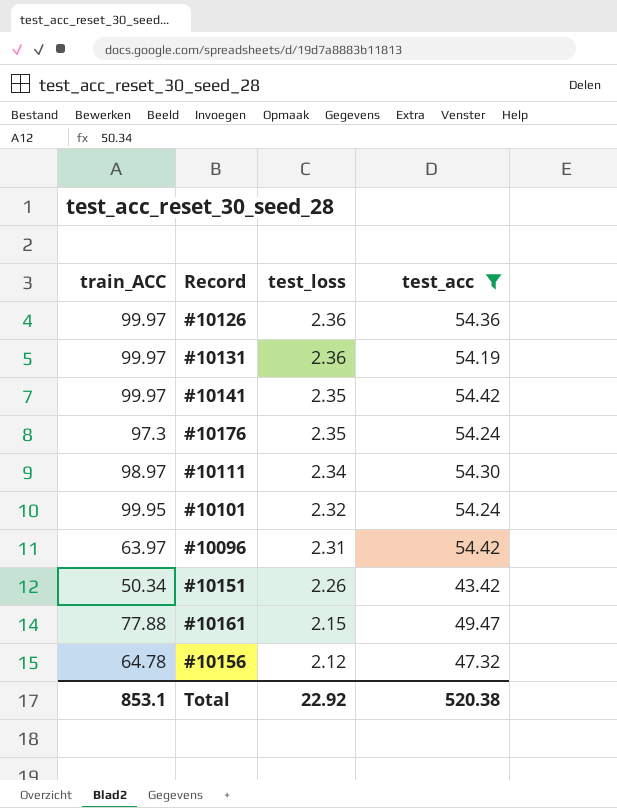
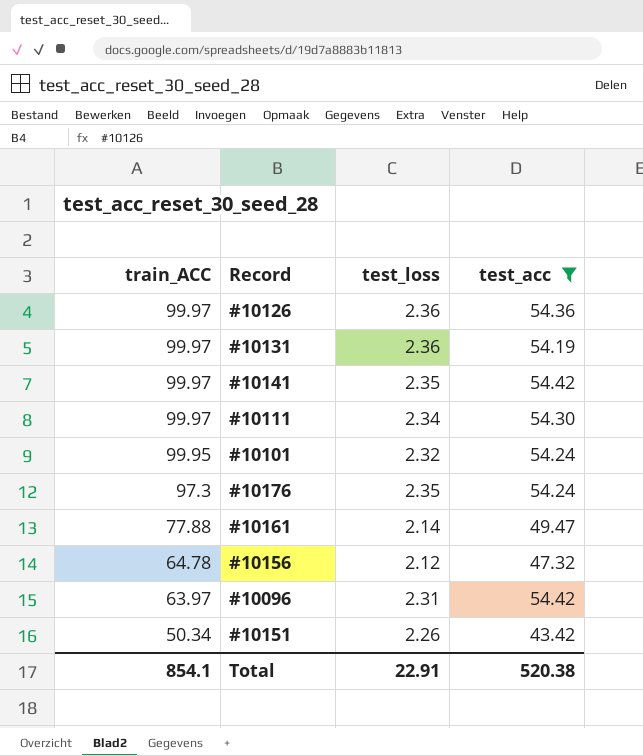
row order: test_loss descending -> train_ACC descending
#10111 | train_ACC: 98.97 -> 99.97
#10161 | test_loss: 2.15 -> 2.14
Total | train_ACC: 853.1 -> 854.1
Total | test_loss: 22.92 -> 22.91

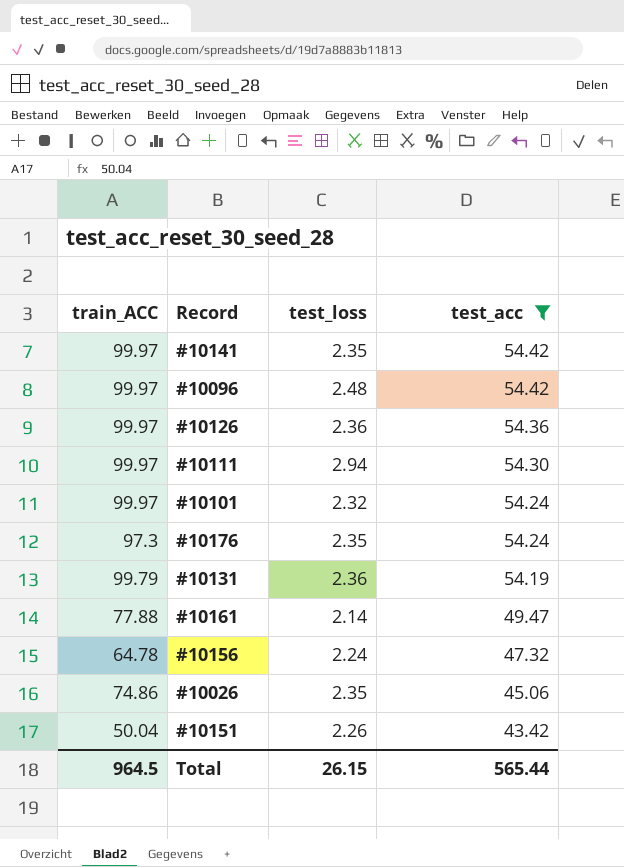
row order: train_ACC descending -> test_acc descending
#10096 | train_ACC: 63.97 -> 99.97
#10096 | test_loss: 2.31 -> 2.48
#10111 | test_loss: 2.34 -> 2.94
#10101 | train_ACC: 99.95 -> 99.97
#10131 | train_ACC: 99.97 -> 99.79
#10156 | test_loss: 2.12 -> 2.24
row #10026: none -> 74.86 | 2.35 | 45.06
#10151 | train_ACC: 50.34 -> 50.04
Total | train_ACC: 854.1 -> 964.5
Total | test_loss: 22.91 -> 26.15
Total | test_acc: 520.38 -> 565.44

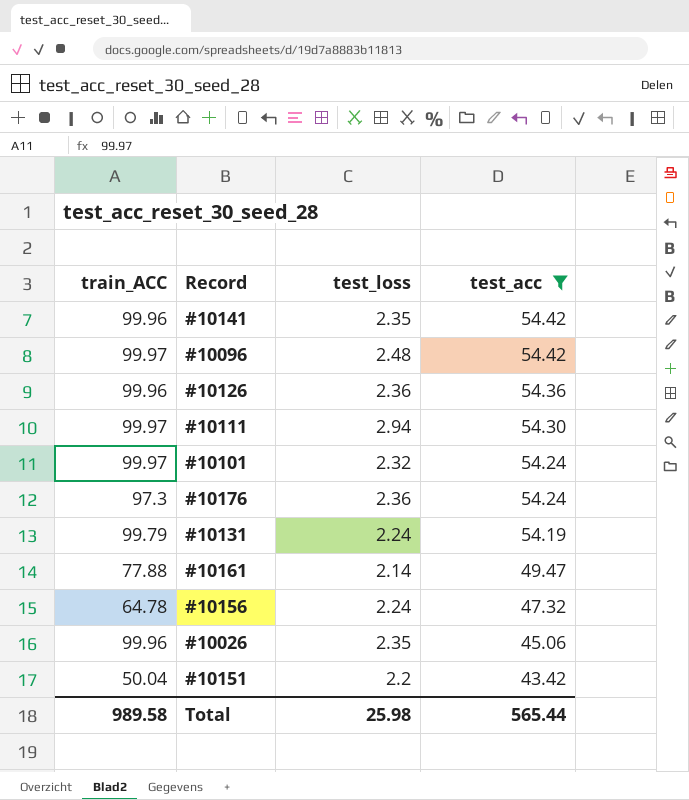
#10141 | train_ACC: 99.97 -> 99.96
#10126 | train_ACC: 99.97 -> 99.96
#10176 | test_loss: 2.35 -> 2.36
#10131 | test_loss: 2.36 -> 2.24
#10026 | train_ACC: 74.86 -> 99.96
#10151 | test_loss: 2.26 -> 2.2
Total | train_ACC: 964.5 -> 989.58
Total | test_loss: 26.15 -> 25.98

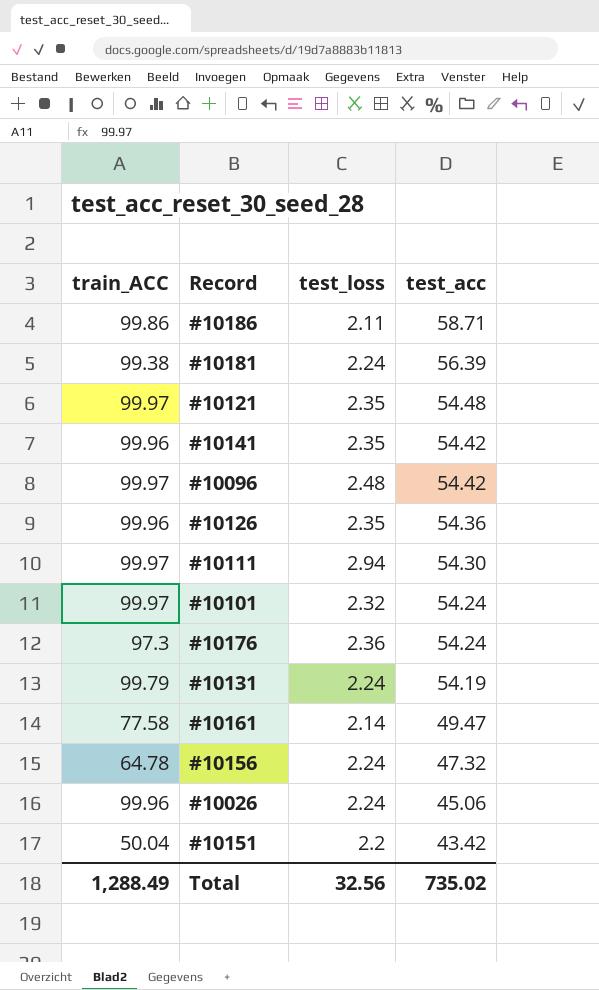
filter: test_acc <= 54.42 -> none
#10126 | test_loss: 2.36 -> 2.35
#10161 | train_ACC: 77.88 -> 77.58
#10026 | test_loss: 2.35 -> 2.24
Total | train_ACC: 989.58 -> 1,288.49
Total | test_loss: 25.98 -> 32.56
Total | test_acc: 565.44 -> 735.02

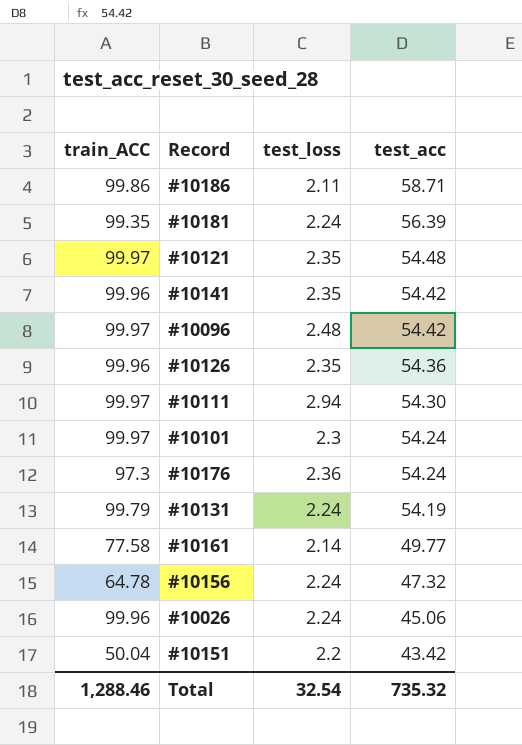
#10181 | train_ACC: 99.38 -> 99.35
#10101 | test_loss: 2.32 -> 2.3
#10161 | test_acc: 49.47 -> 49.77
Total | train_ACC: 1,288.49 -> 1,288.46
Total | test_loss: 32.56 -> 32.54
Total | test_acc: 735.02 -> 735.32

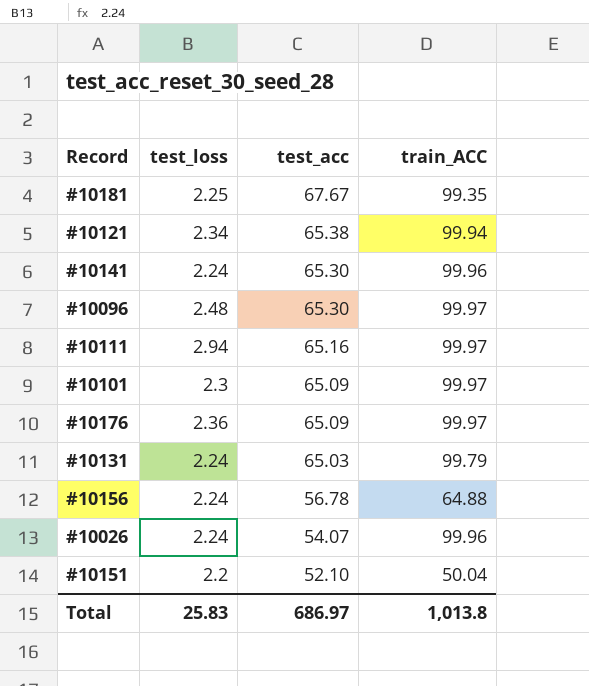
column train_ACC | position: 1 -> 4
row #10186: 99.86 | 2.11 | 58.71 -> none
row #10126: 99.96 | 2.35 | 54.36 -> none
row #10161: 77.58 | 2.14 | 49.77 -> none
#10181 | test_loss: 2.24 -> 2.25
#10181 | test_acc: 56.39 -> 67.67
#10121 | test_loss: 2.35 -> 2.34
#10121 | test_acc: 54.48 -> 65.38
#10121 | train_ACC: 99.97 -> 99.94
#10141 | test_loss: 2.35 -> 2.24
#10141 | test_acc: 54.42 -> 65.30
#10096 | test_acc: 54.42 -> 65.30
#10111 | test_acc: 54.30 -> 65.16
#10101 | test_acc: 54.24 -> 65.09
#10176 | test_acc: 54.24 -> 65.09
#10176 | train_ACC: 97.3 -> 99.97
#10131 | test_acc: 54.19 -> 65.03
#10156 | test_acc: 47.32 -> 56.78
#10156 | train_ACC: 64.78 -> 64.88
#10026 | test_acc: 45.06 -> 54.07
#10151 | test_acc: 43.42 -> 52.10
Total | test_loss: 32.54 -> 25.83
Total | test_acc: 735.32 -> 686.97
Total | train_ACC: 1,288.46 -> 1,013.8

